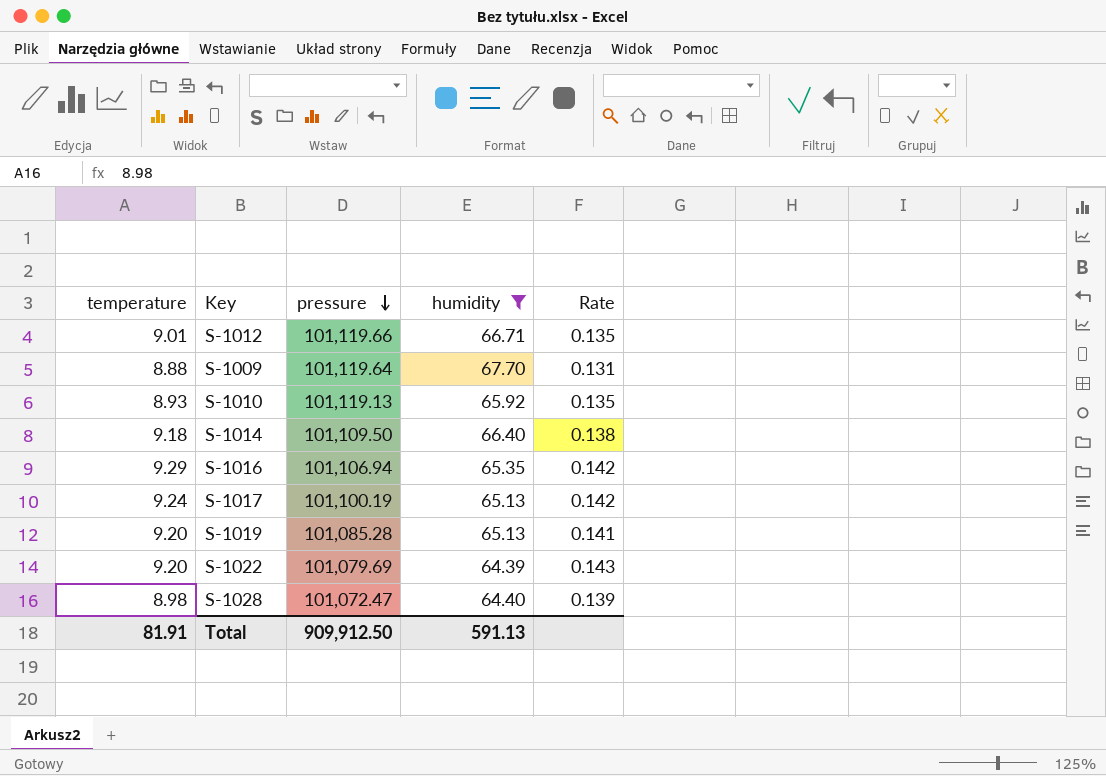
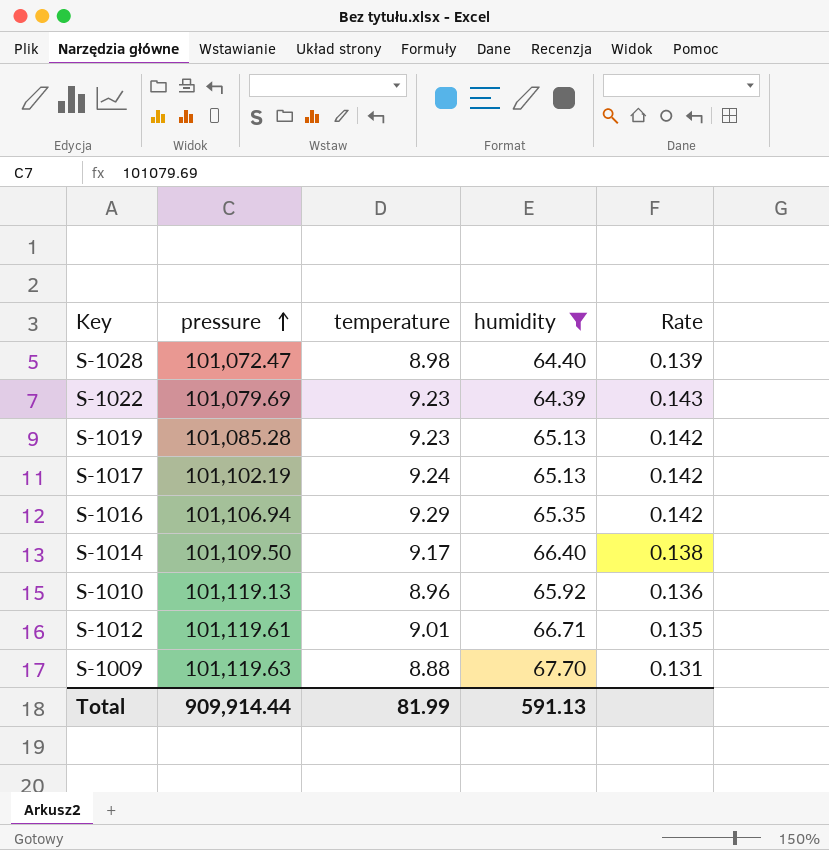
row order: pressure descending -> pressure ascending
column temperature | position: 1 -> 3
S-1022 | temperature: 9.20 -> 9.23
S-1019 | temperature: 9.20 -> 9.23
S-1019 | Rate: 0.141 -> 0.142
S-1017 | pressure: 101,100.19 -> 101,102.19
S-1014 | temperature: 9.18 -> 9.17
S-1010 | temperature: 8.93 -> 8.96
S-1010 | Rate: 0.135 -> 0.136
S-1012 | pressure: 101,119.66 -> 101,119.61
S-1009 | pressure: 101,119.64 -> 101,119.63
Total | pressure: 909,912.50 -> 909,914.44
Total | temperature: 81.91 -> 81.99

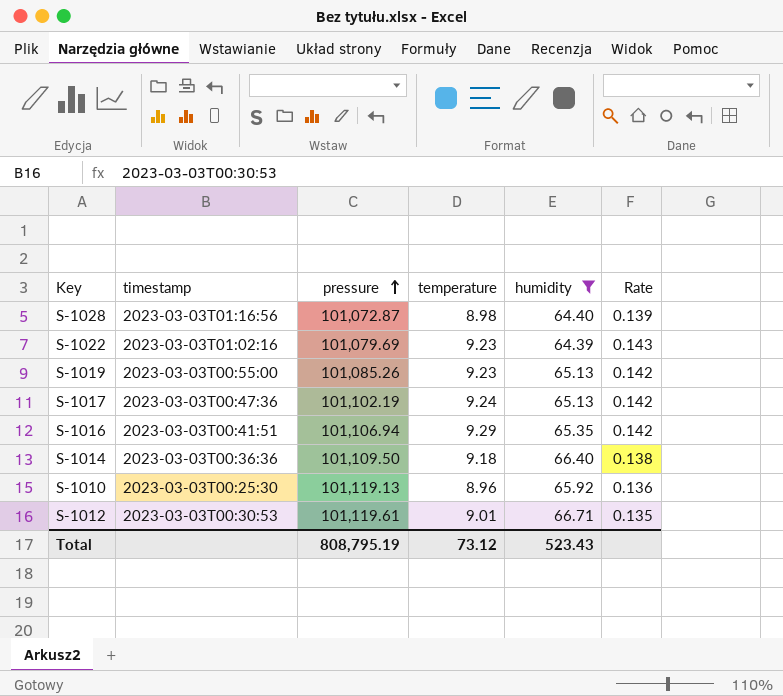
column timestamp | position: none -> 2
row S-1009: 101,119.63 | 8.88 | 67.70 | 0.131 -> none
S-1028 | pressure: 101,072.47 -> 101,072.87
S-1019 | pressure: 101,085.28 -> 101,085.26
S-1014 | temperature: 9.17 -> 9.18
Total | pressure: 909,914.44 -> 808,795.19
Total | temperature: 81.99 -> 73.12
Total | humidity: 591.13 -> 523.43

